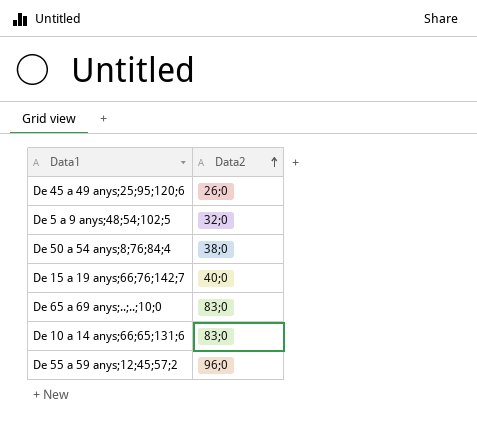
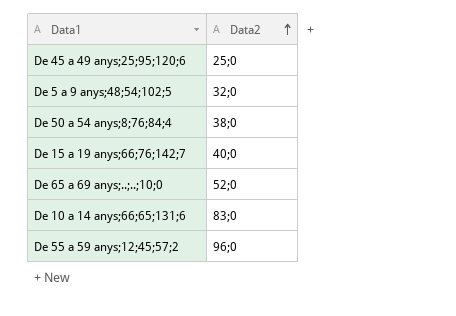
De 45 a 49 anys;25;95;120;6 | Data2: 26;0 -> 25;0
De 65 a 69 anys;..;..;10;0 | Data2: 83;0 -> 52;0

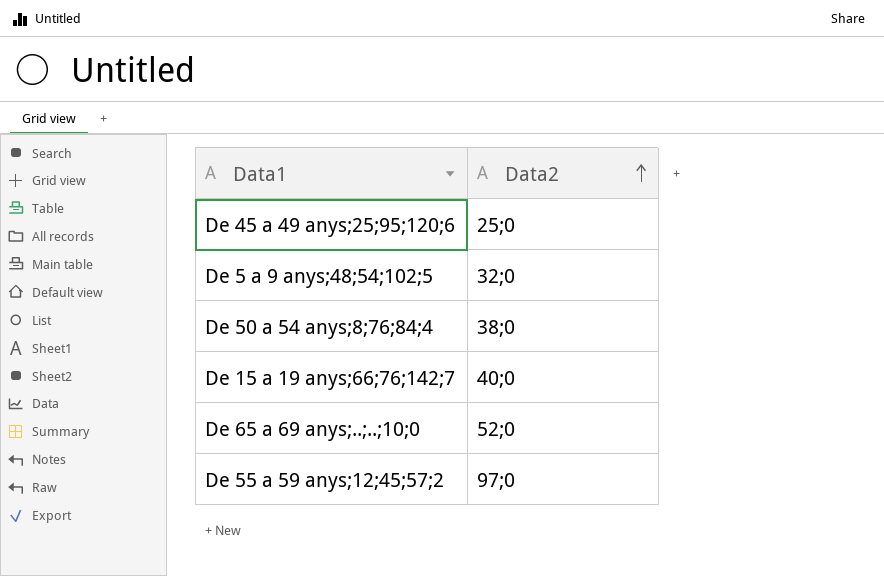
row De 10 a 14 anys;66;65;131;6: 83;0 -> none
De 55 a 59 anys;12;45;57;2 | Data2: 96;0 -> 97;0

